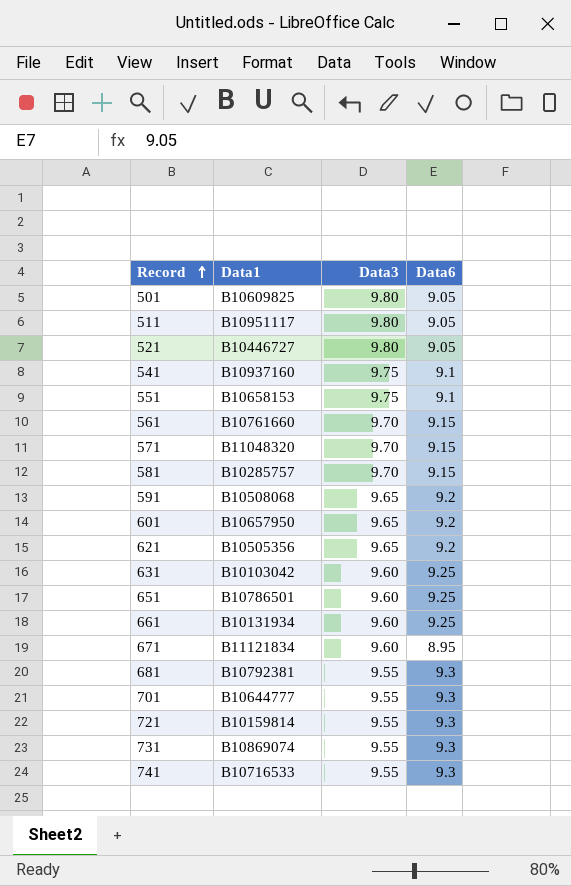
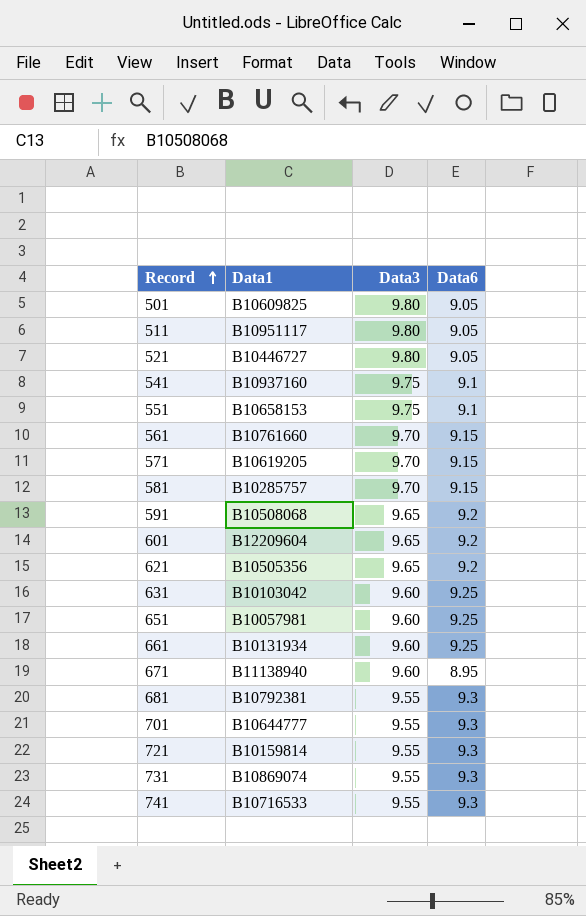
571 | Data1: B11048320 -> B10619205
601 | Data1: B10657950 -> B12209604
651 | Data1: B10786501 -> B10057981
671 | Data1: B11121834 -> B11138940

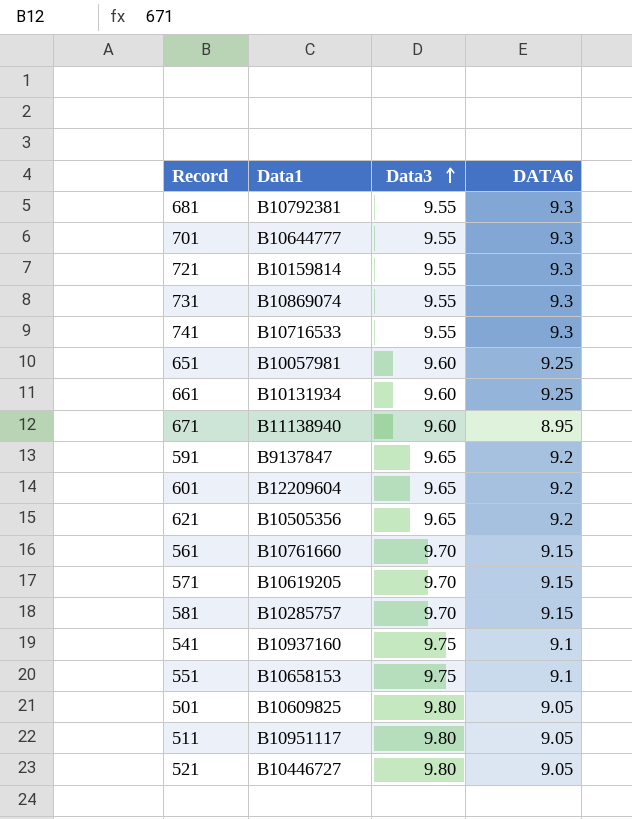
row order: Record ascending -> Data3 ascending
column name: Data6 -> DATA6
row 631: B10103042 | 9.60 | 9.25 -> none
591 | Data1: B10508068 -> B9137847

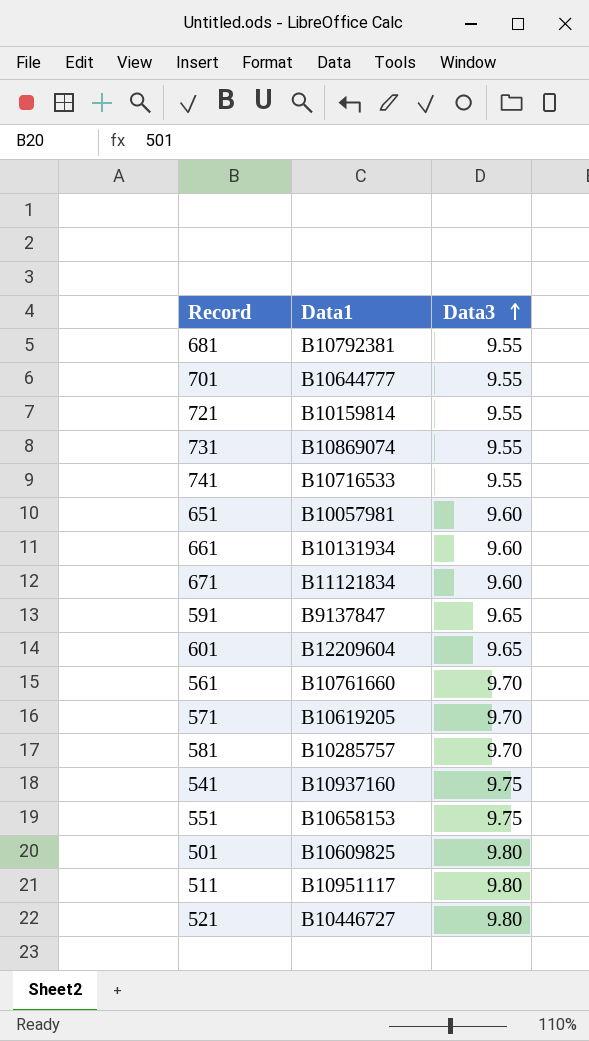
column DATA6 | position: 4 -> none
row 621: B10505356 | 9.65 | 9.2 -> none
671 | Data1: B11138940 -> B11121834

